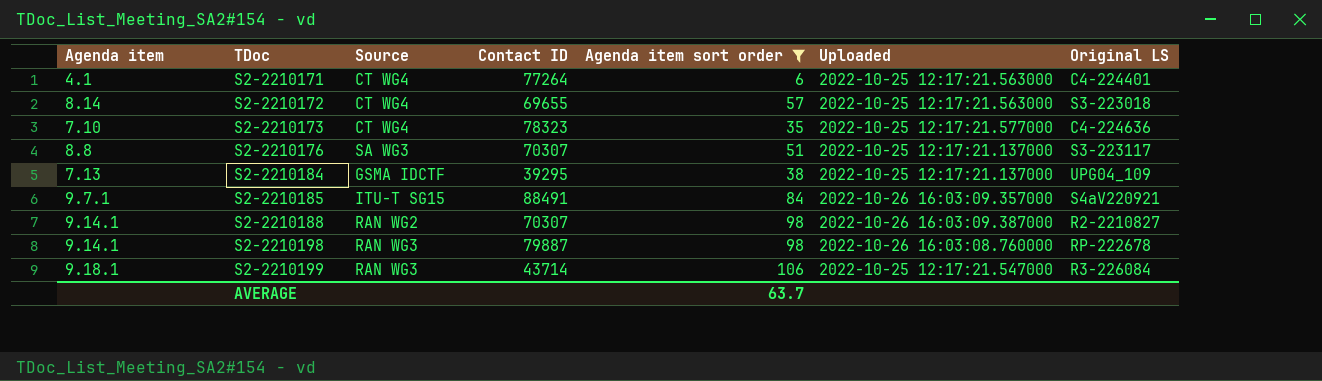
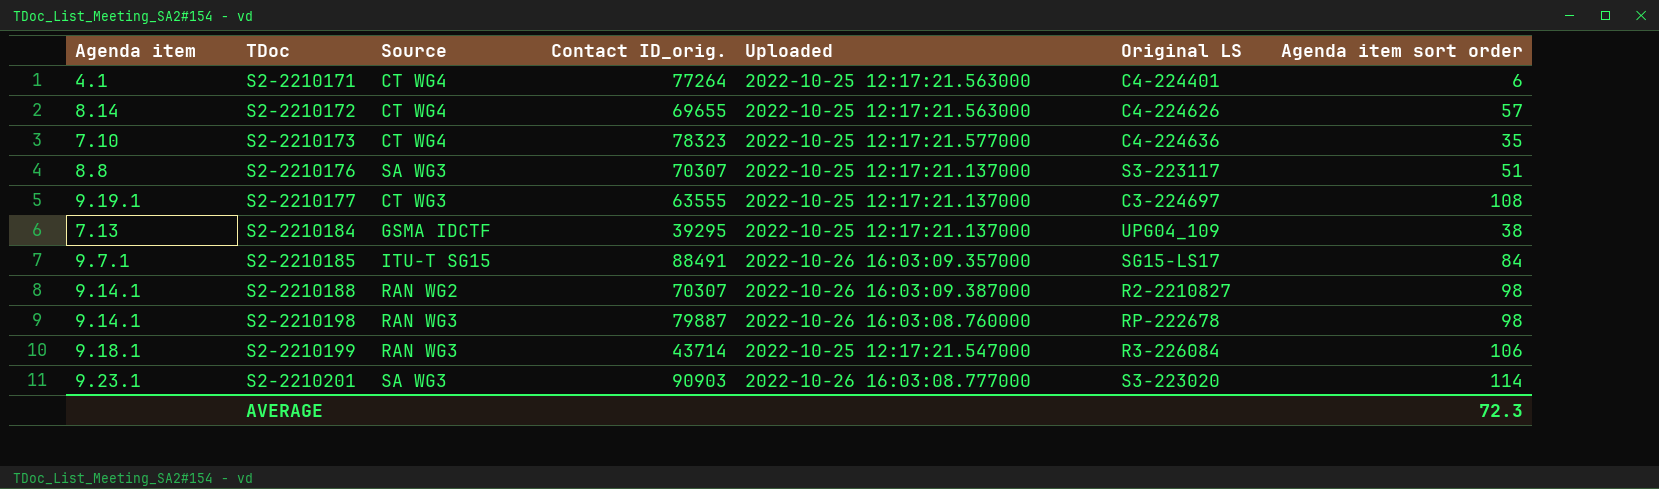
filter: Agenda item sort order <= 106 -> none
column name: Contact ID -> Contact ID_orig.
column Agenda item sort order | position: 5 -> 7
S2-2210172 | Original LS: S3-223018 -> C4-224626
S2-2210185 | Original LS: S4aV220921 -> SG15-LS17
AVERAGE | Agenda item sort order: 63.7 -> 72.3

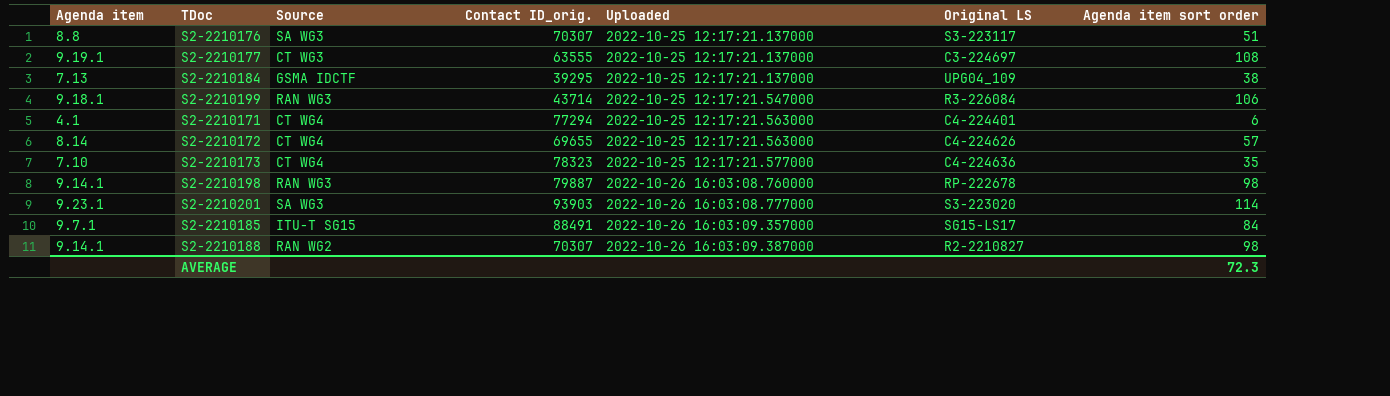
row order: TDoc ascending -> Uploaded ascending
S2-2210171 | Contact ID_orig.: 77264 -> 77294
S2-2210201 | Contact ID_orig.: 90903 -> 93903

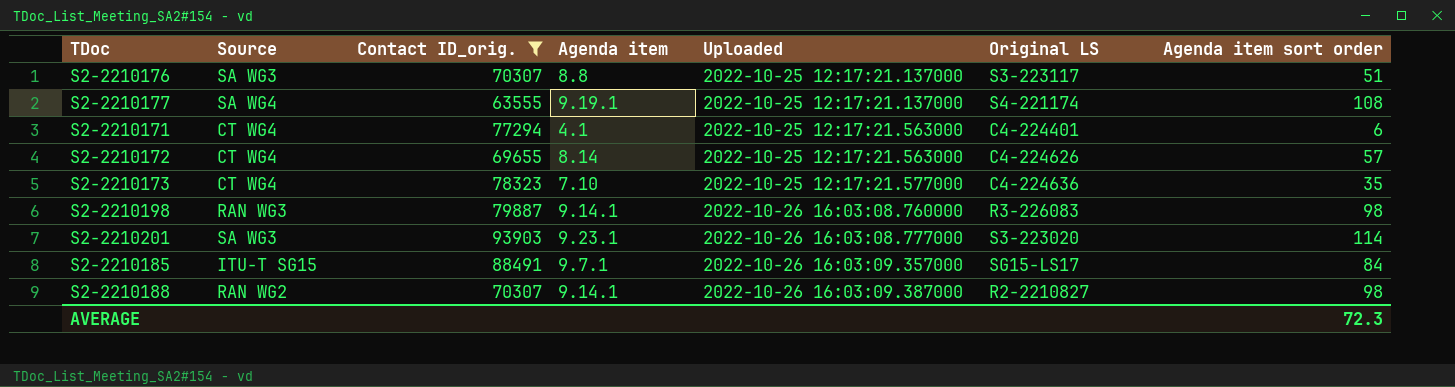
filter: none -> Contact ID_orig. >= 63555
column Agenda item | position: 1 -> 4
S2-2210177 | Source: CT WG3 -> SA WG4
S2-2210177 | Original LS: C3-224697 -> S4-221174
S2-2210198 | Original LS: RP-222678 -> R3-226083

